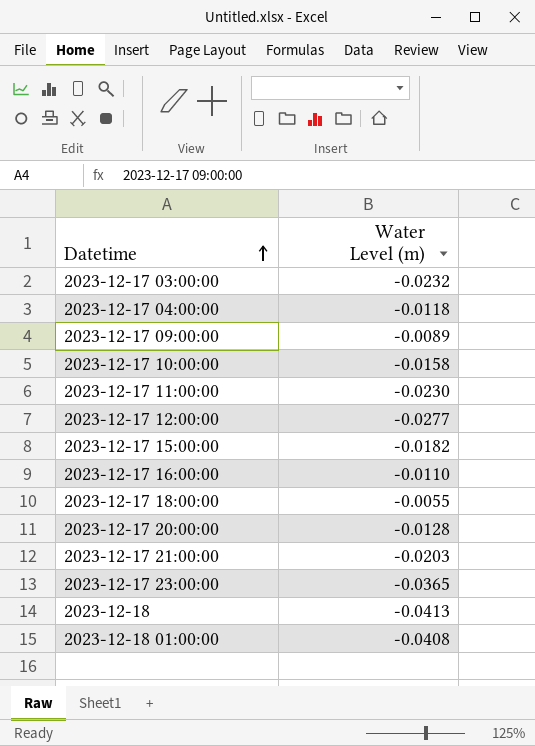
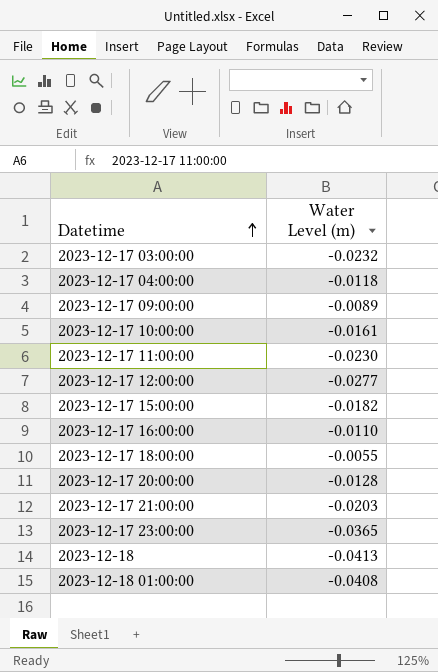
2023-12-17 10:00:00 | Water Level (m): -0.0158 -> -0.0161

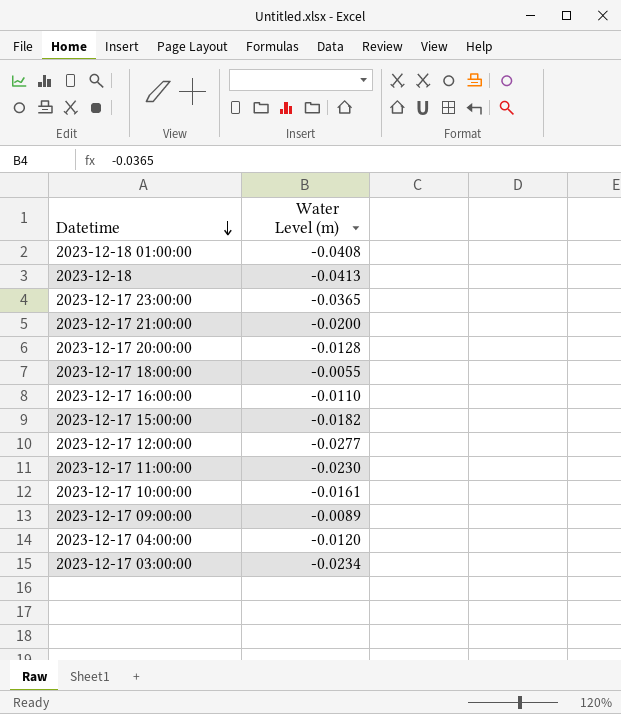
row order: Datetime ascending -> Datetime descending
2023-12-17 21:00:00 | Water Level (m): -0.0203 -> -0.0200
2023-12-17 04:00:00 | Water Level (m): -0.0118 -> -0.0120
2023-12-17 03:00:00 | Water Level (m): -0.0232 -> -0.0234

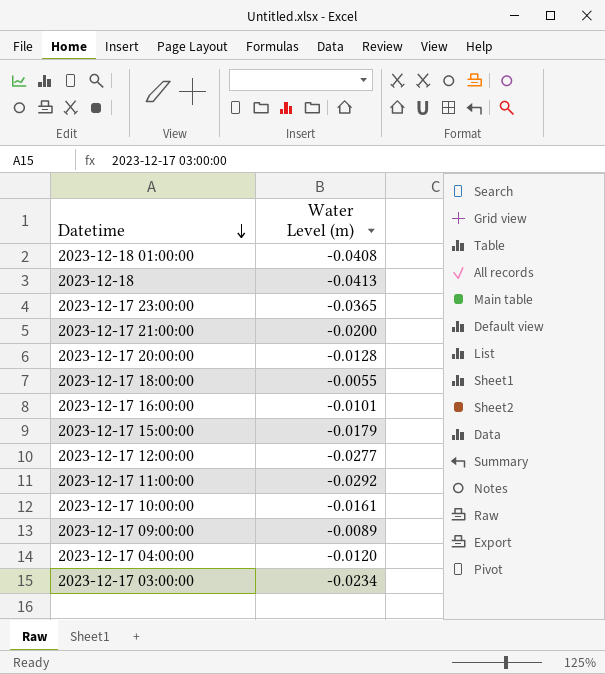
2023-12-17 16:00:00 | Water Level (m): -0.0110 -> -0.0101
2023-12-17 15:00:00 | Water Level (m): -0.0182 -> -0.0179
2023-12-17 11:00:00 | Water Level (m): -0.0230 -> -0.0292

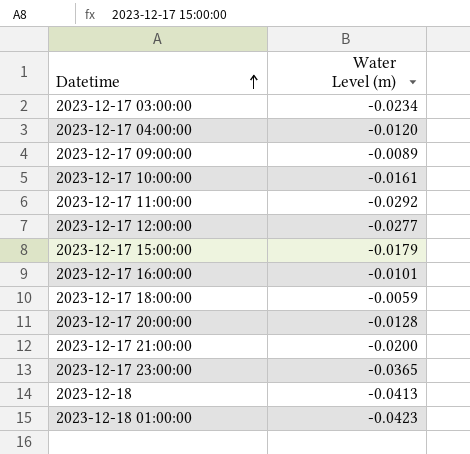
row order: Datetime descending -> Datetime ascending
2023-12-17 18:00:00 | Water Level (m): -0.0055 -> -0.0059
2023-12-18 01:00:00 | Water Level (m): -0.0408 -> -0.0423

